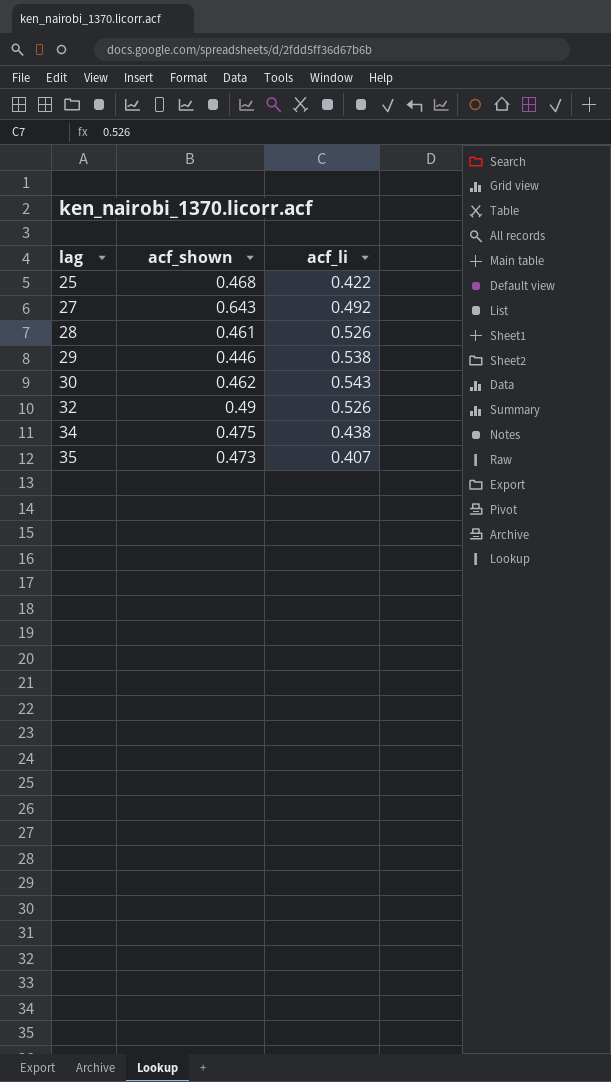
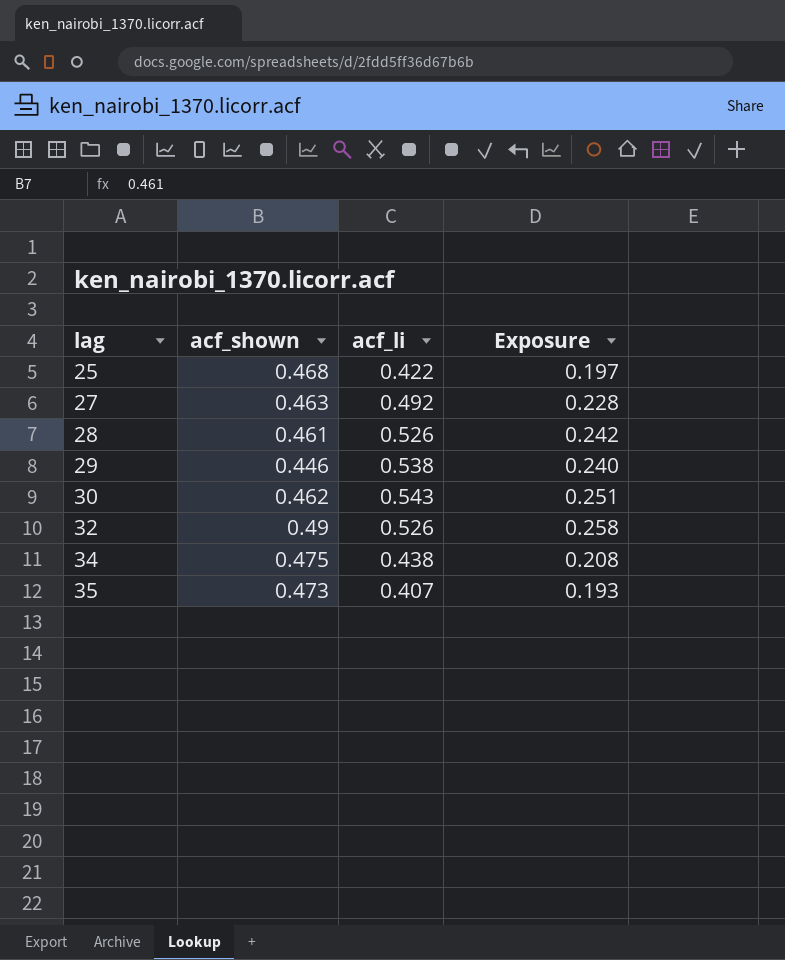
column Exposure | formula: none -> [acf_shown] * [acf_li]
27 | acf_shown: 0.643 -> 0.463

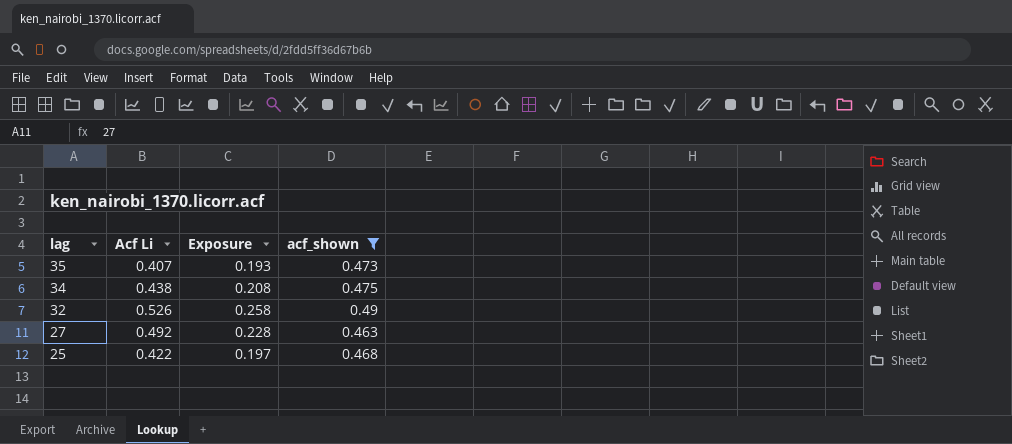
filter: none -> acf_shown >= 0.463
row order: lag ascending -> lag descending
column name: acf_li -> Acf Li
column acf_shown | position: 2 -> 4

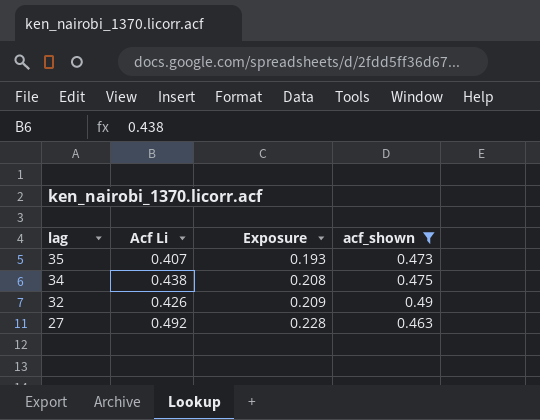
row 25: 0.422 | 0.197 | 0.468 -> none
32 | Acf Li: 0.526 -> 0.426
32 | Exposure: 0.258 -> 0.209

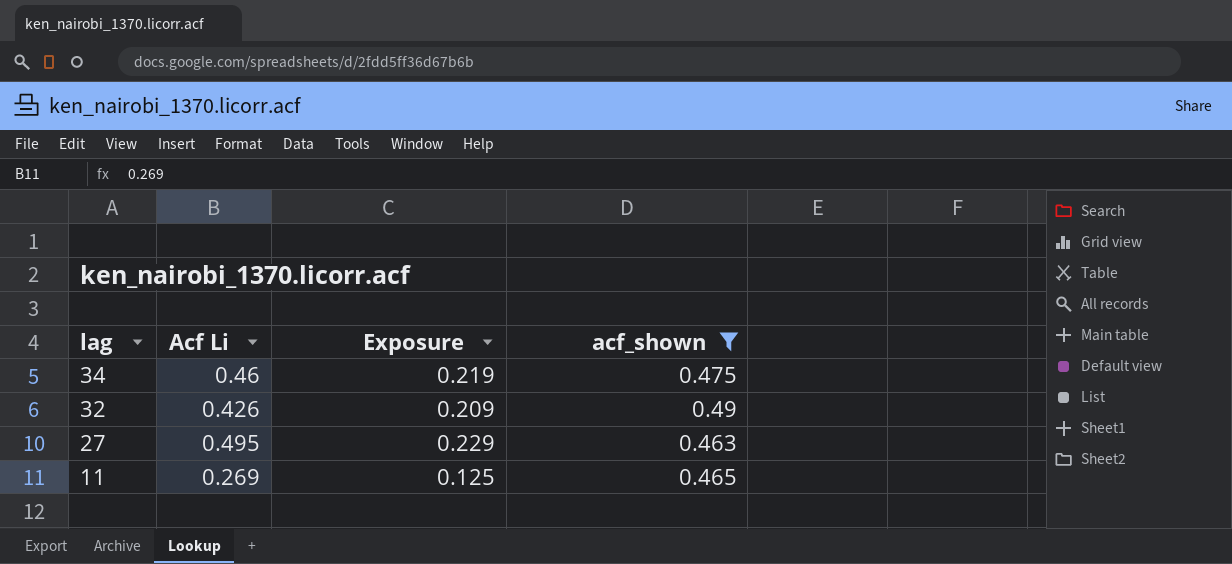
row 35: 0.407 | 0.193 | 0.473 -> none
34 | Acf Li: 0.438 -> 0.46
34 | Exposure: 0.208 -> 0.219
27 | Acf Li: 0.492 -> 0.495
27 | Exposure: 0.228 -> 0.229
row 11: none -> 0.269 | 0.125 | 0.465

